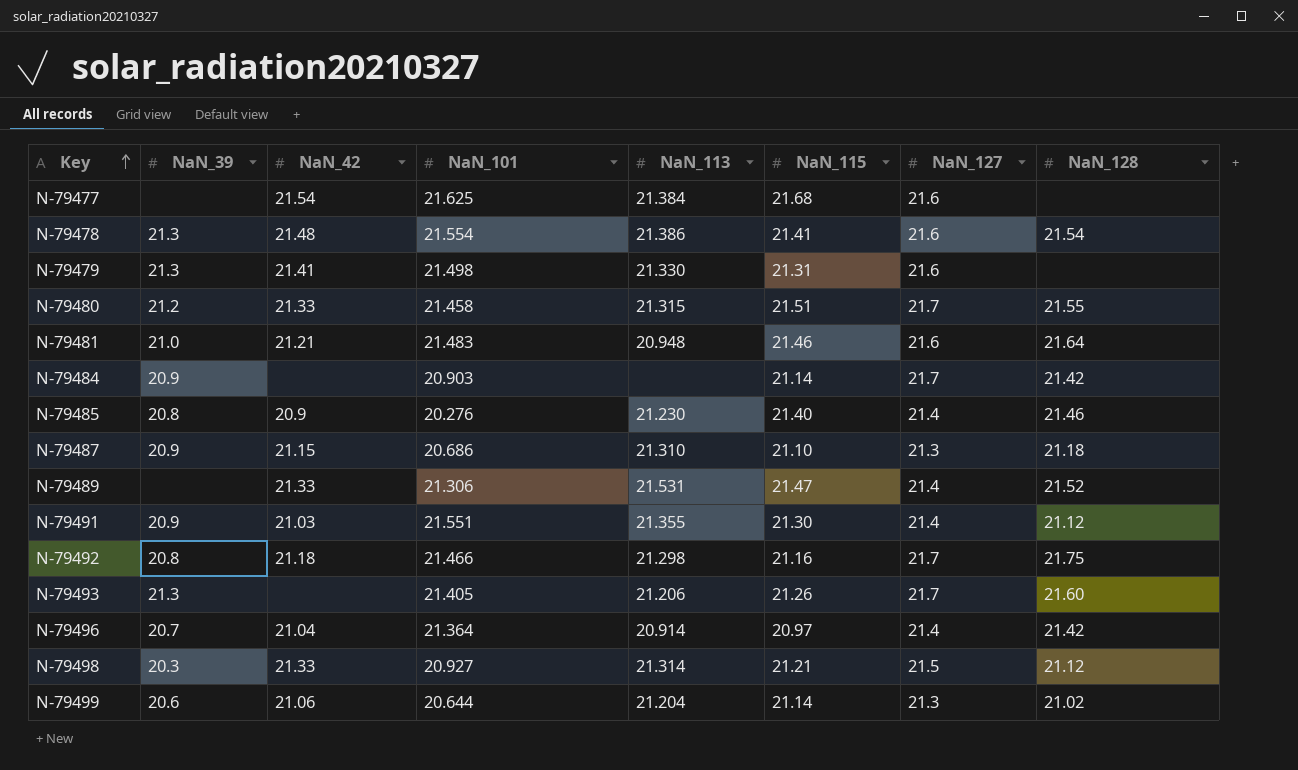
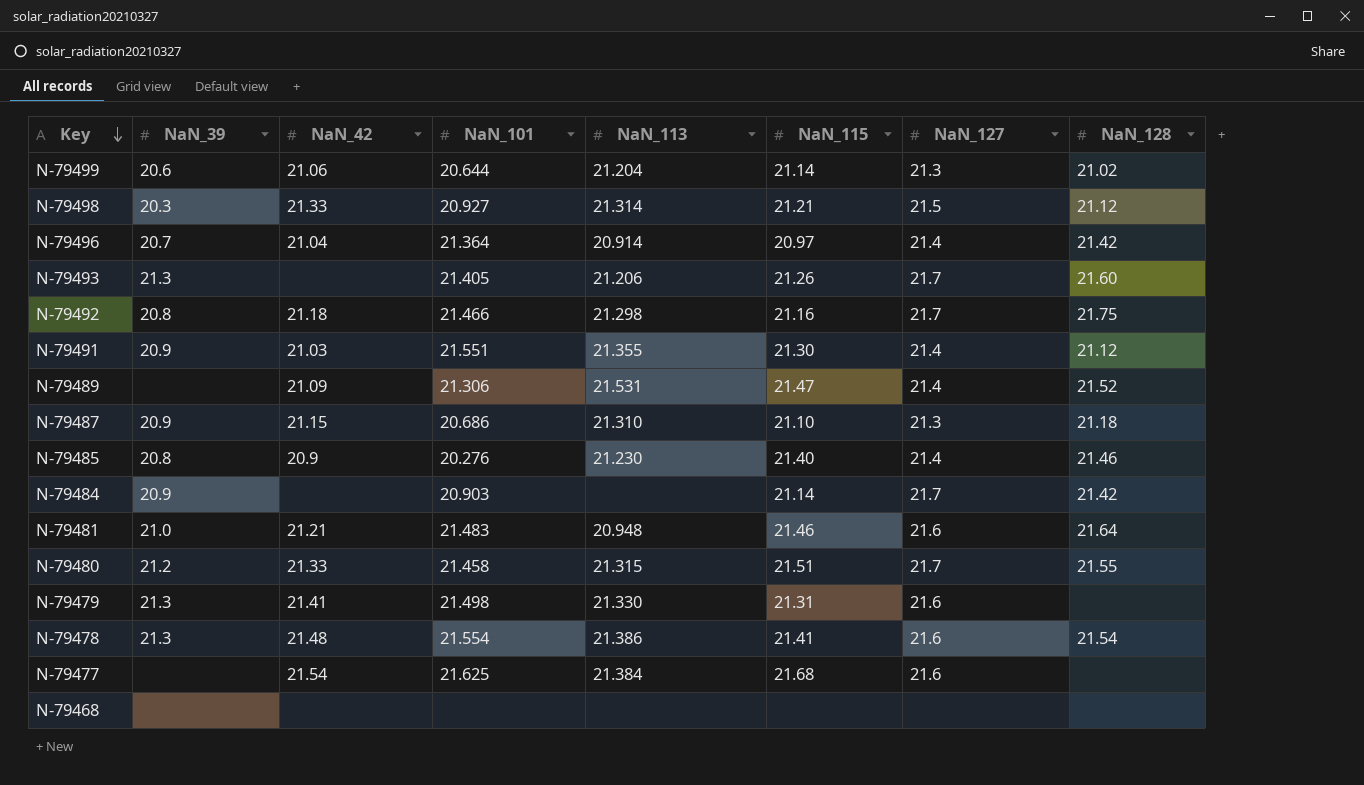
row order: Key ascending -> Key descending
N-79489 | NaN_42: 21.33 -> 21.09
row N-79468: none -> none | none | none | none | none | none | none

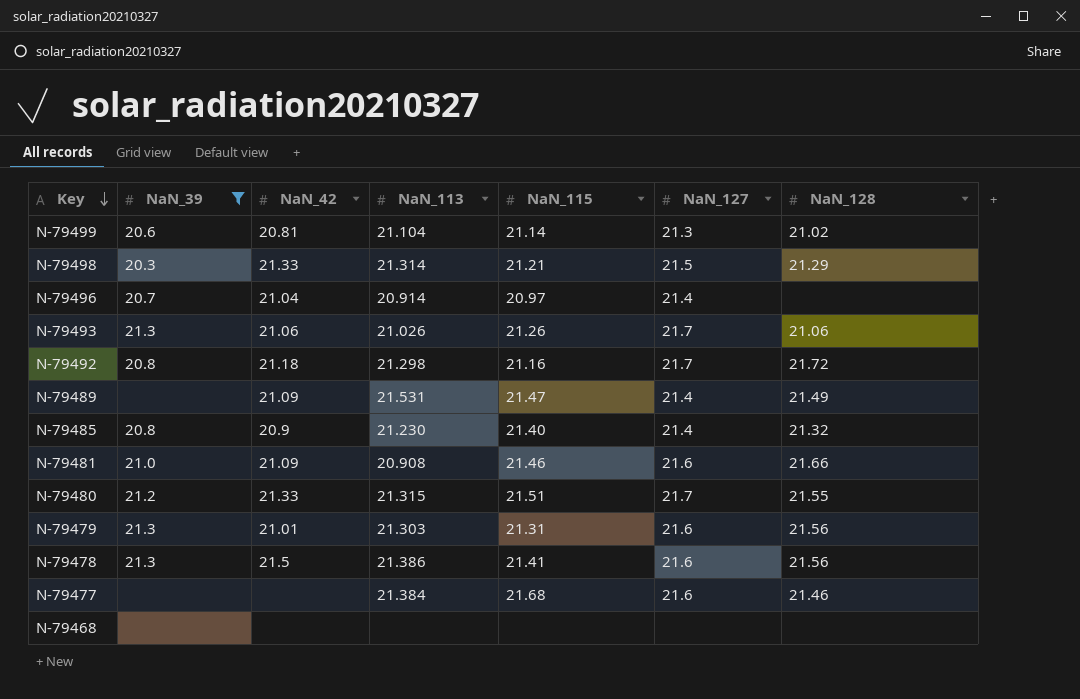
filter: none -> NaN_39 != 20.9
column NaN_101 | position: 4 -> none
N-79499 | NaN_42: 21.06 -> 20.81
N-79499 | NaN_113: 21.204 -> 21.104
N-79498 | NaN_128: 21.12 -> 21.29
N-79496 | NaN_128: 21.42 -> none
N-79493 | NaN_42: none -> 21.06
N-79493 | NaN_113: 21.206 -> 21.026
N-79493 | NaN_128: 21.60 -> 21.06
N-79492 | NaN_128: 21.75 -> 21.72
N-79489 | NaN_128: 21.52 -> 21.49
N-79485 | NaN_128: 21.46 -> 21.32
N-79481 | NaN_42: 21.21 -> 21.09
N-79481 | NaN_113: 20.948 -> 20.908
N-79481 | NaN_128: 21.64 -> 21.66
N-79479 | NaN_42: 21.41 -> 21.01
N-79479 | NaN_113: 21.330 -> 21.303
N-79479 | NaN_128: none -> 21.56
N-79478 | NaN_42: 21.48 -> 21.5
N-79478 | NaN_128: 21.54 -> 21.56
N-79477 | NaN_42: 21.54 -> none
N-79477 | NaN_128: none -> 21.46

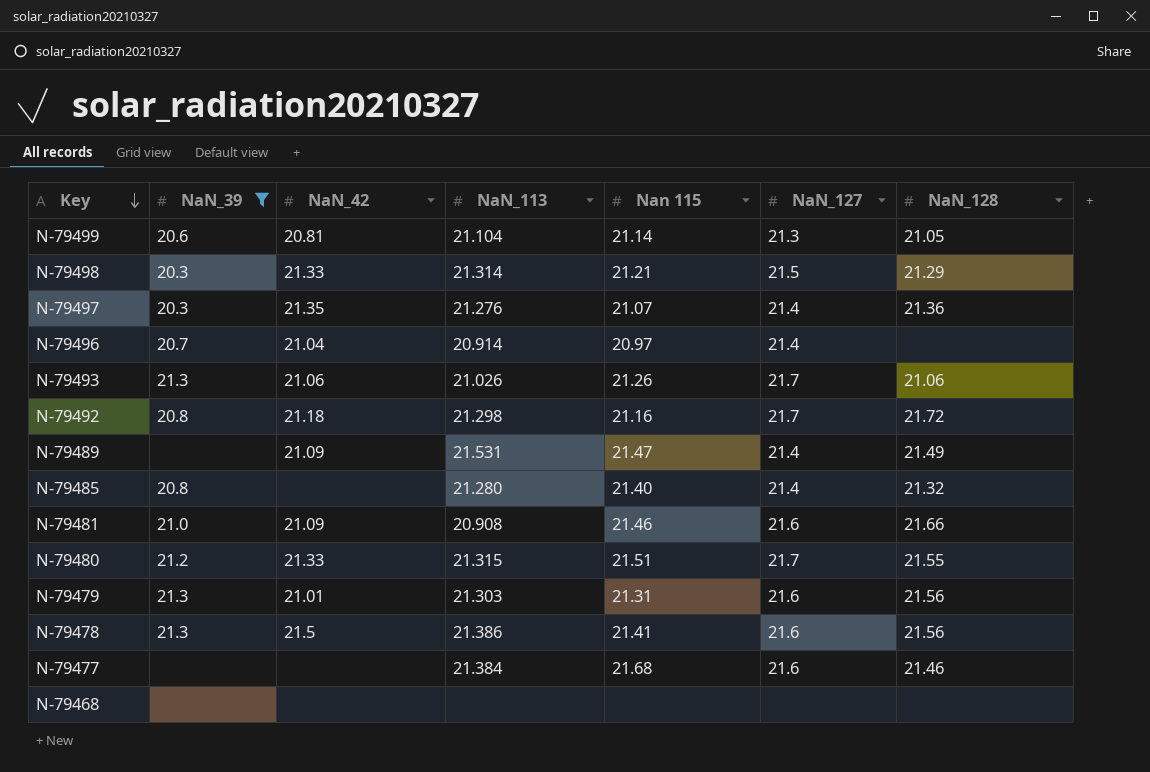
column name: NaN_115 -> Nan 115
N-79499 | NaN_128: 21.02 -> 21.05
row N-79497: none -> 20.3 | 21.35 | 21.276 | 21.07 | 21.4 | 21.36
N-79485 | NaN_42: 20.9 -> none
N-79485 | NaN_113: 21.230 -> 21.280

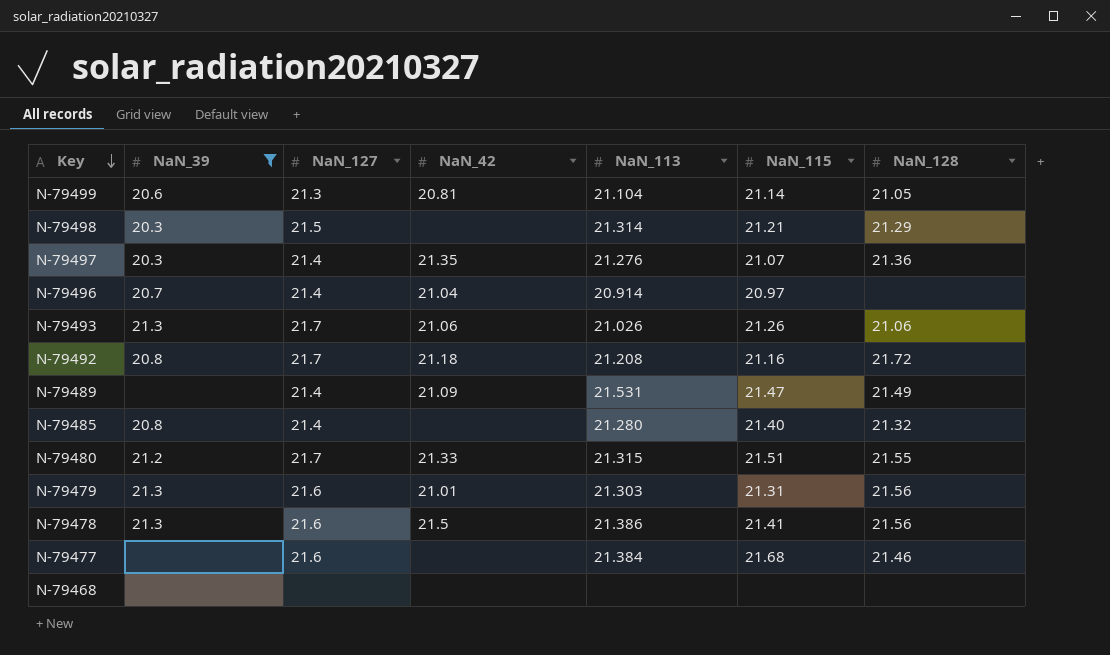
column NaN_127 | position: 6 -> 3
column name: Nan 115 -> NaN_115
row N-79481: 21.0 | 21.09 | 20.908 | 21.46 | 21.6 | 21.66 -> none
N-79498 | NaN_42: 21.33 -> none
N-79492 | NaN_113: 21.298 -> 21.208

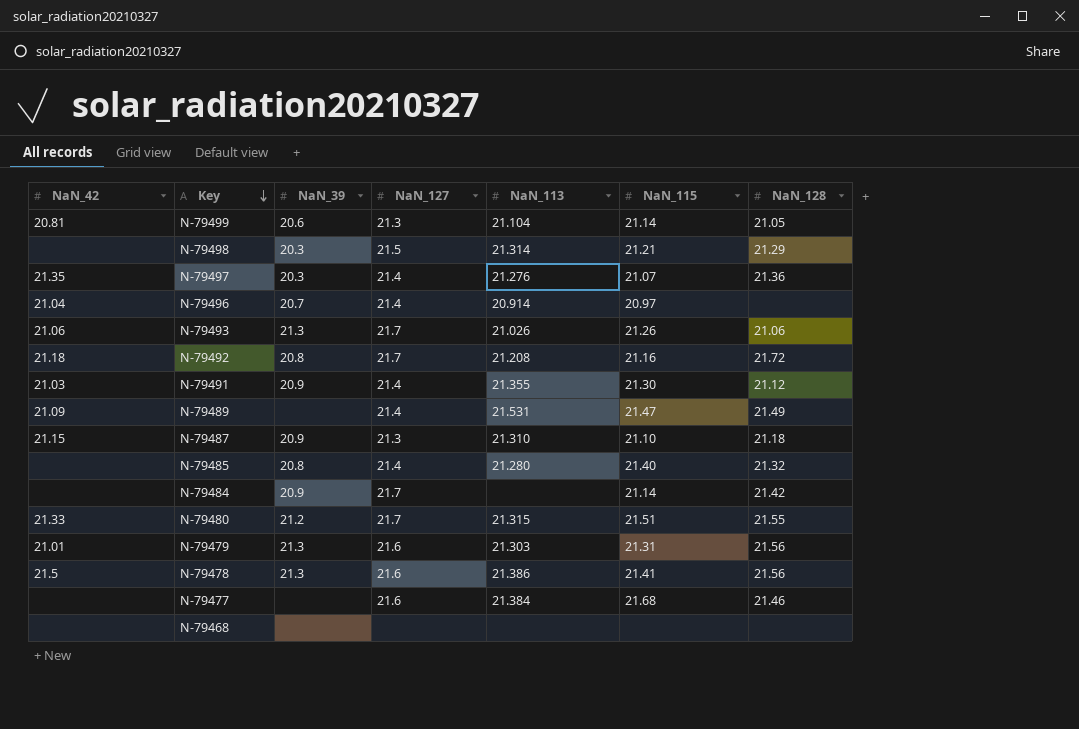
filter: NaN_39 != 20.9 -> none
column NaN_42 | position: 4 -> 1

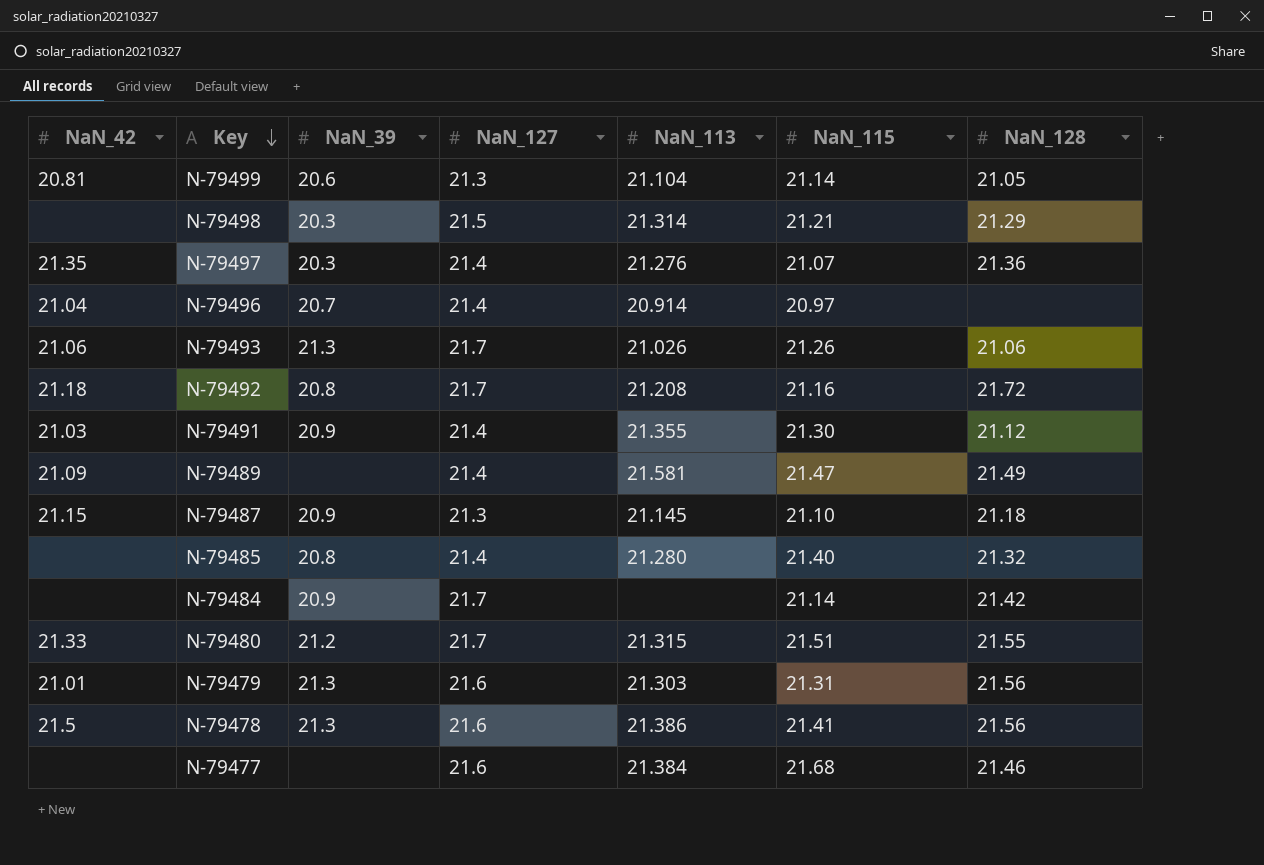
row N-79468: none | none | none | none | none | none -> none
N-79489 | NaN_113: 21.531 -> 21.581
N-79487 | NaN_113: 21.310 -> 21.145

